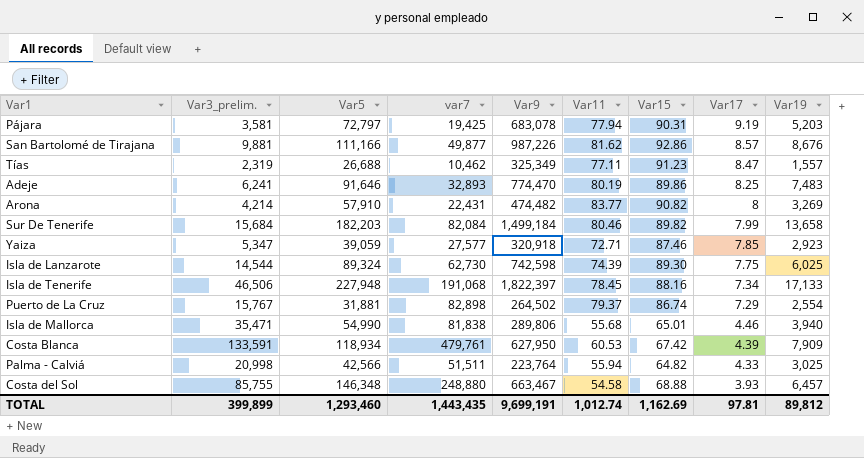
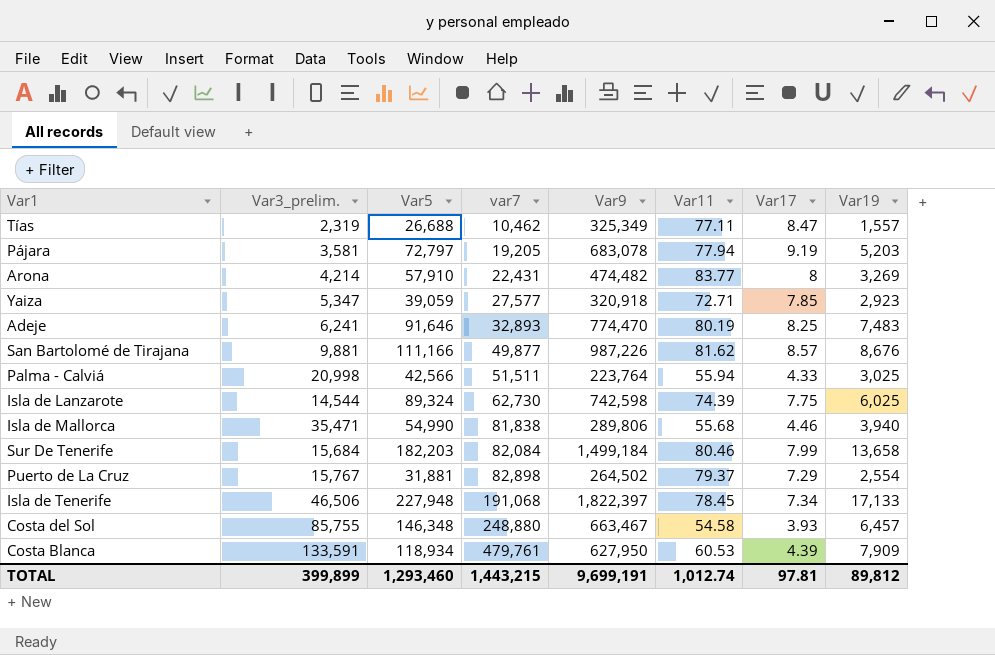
row order: Var17 descending -> var7 ascending
column Var15 | position: 7 -> none
Pájara | var7: 19,425 -> 19,205
TOTAL | var7: 1,443,435 -> 1,443,215

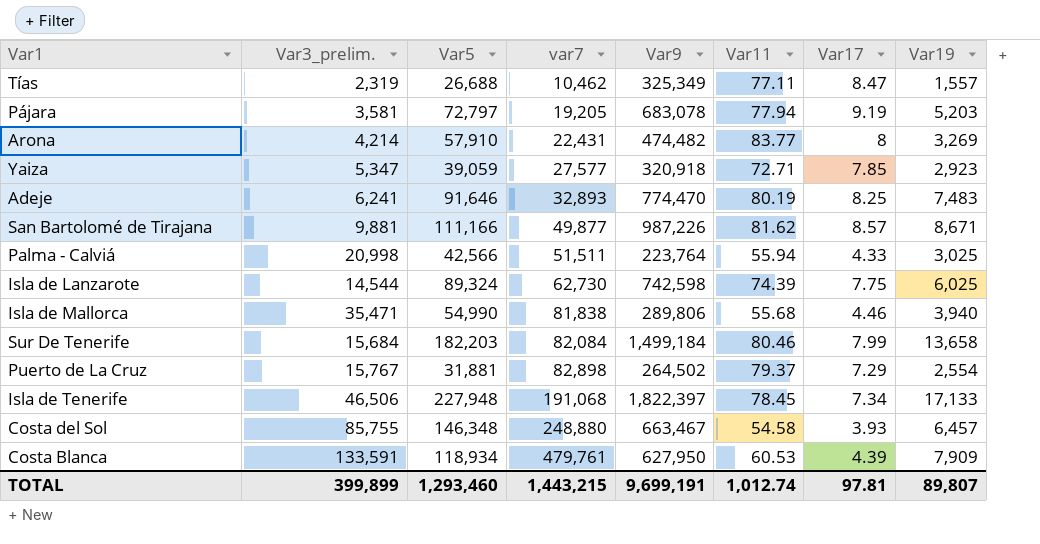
San Bartolomé de Tirajana | Var19: 8,676 -> 8,671
TOTAL | Var19: 89,812 -> 89,807

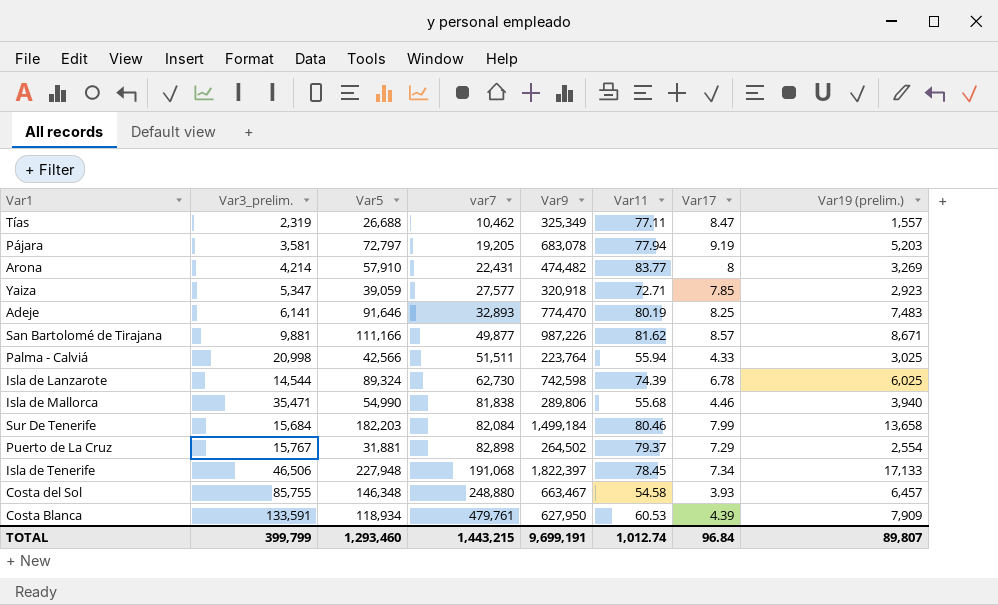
column name: Var19 -> Var19 (prelim.)
Adeje | Var3_prelim.: 6,241 -> 6,141
Isla de Lanzarote | Var17: 7.75 -> 6.78
TOTAL | Var3_prelim.: 399,899 -> 399,799
TOTAL | Var17: 97.81 -> 96.84

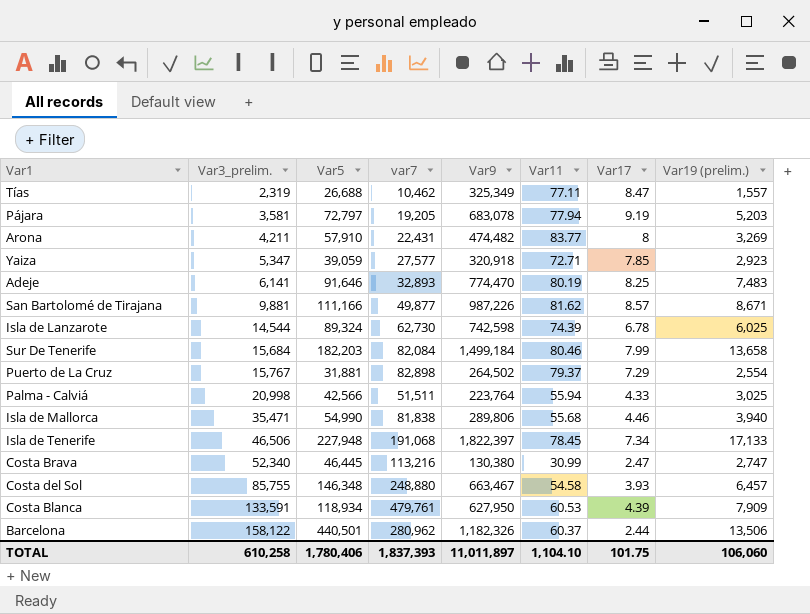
row order: var7 ascending -> Var3_prelim. ascending
Arona | Var3_prelim.: 4,214 -> 4,211
row Costa Brava: none -> 52,340 | 46,445 | 113,216 | 130,380 | 30.99 | 2.47 | 2,747
row Barcelona: none -> 158,122 | 440,501 | 280,962 | 1,182,326 | 60.37 | 2.44 | 13,506
TOTAL | Var3_prelim.: 399,799 -> 610,258
TOTAL | Var5: 1,293,460 -> 1,780,406
TOTAL | var7: 1,443,215 -> 1,837,393
TOTAL | Var9: 9,699,191 -> 11,011,897
TOTAL | Var11: 1,012.74 -> 1,104.10
TOTAL | Var17: 96.84 -> 101.75
TOTAL | Var19 (prelim.): 89,807 -> 106,060

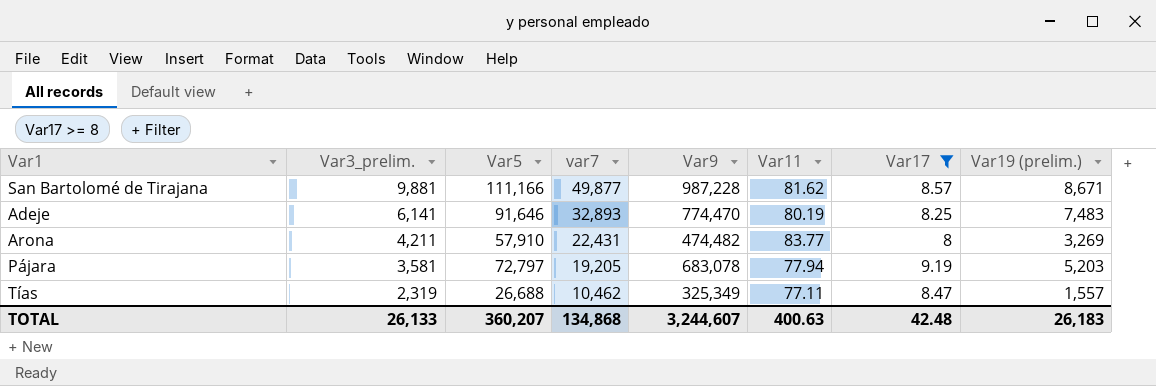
filter: none -> Var17 >= 8
row order: Var3_prelim. ascending -> Var3_prelim. descending
San Bartolomé de Tirajana | Var9: 987,226 -> 987,228
TOTAL | Var3_prelim.: 610,258 -> 26,133
TOTAL | Var5: 1,780,406 -> 360,207
TOTAL | var7: 1,837,393 -> 134,868
TOTAL | Var9: 11,011,897 -> 3,244,607
TOTAL | Var11: 1,104.10 -> 400.63
TOTAL | Var17: 101.75 -> 42.48
TOTAL | Var19 (prelim.): 106,060 -> 26,183

